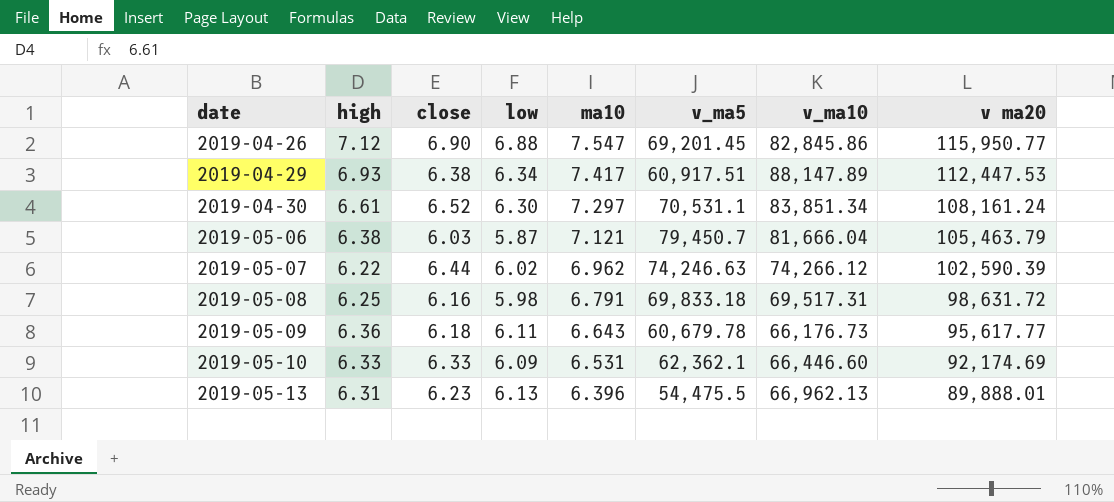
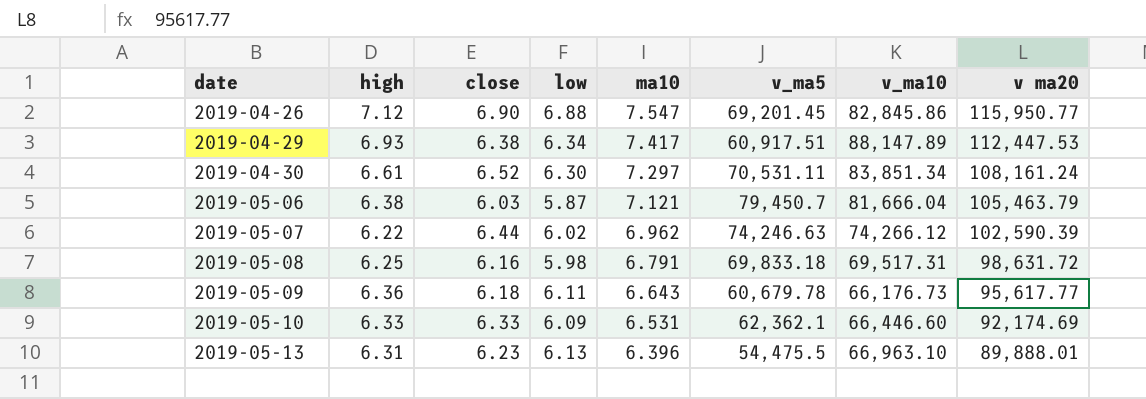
2019-04-30 | v_ma5: 70,531.1 -> 70,531.11
2019-05-13 | v_ma10: 66,962.13 -> 66,963.10

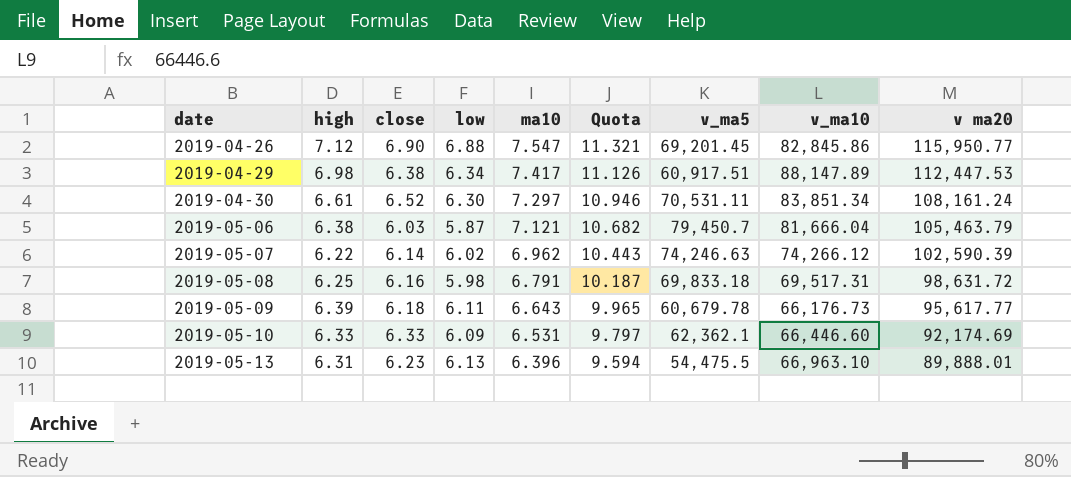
column Quota | formula: none -> [ma10] * 1.5
2019-04-29 | high: 6.93 -> 6.98
2019-05-07 | close: 6.44 -> 6.14
2019-05-09 | high: 6.36 -> 6.39

